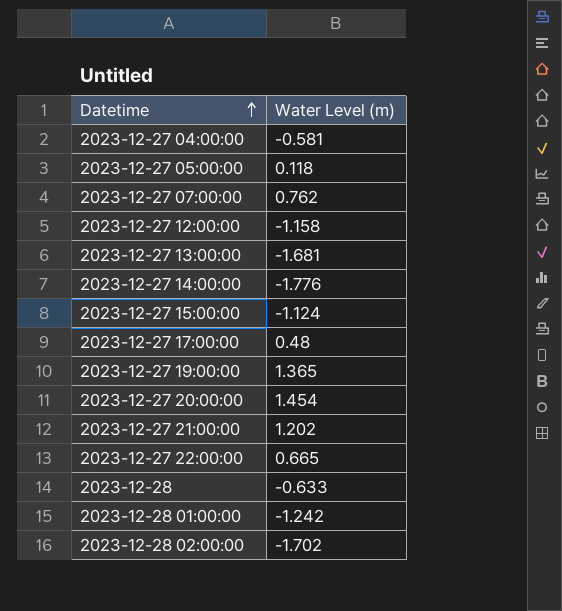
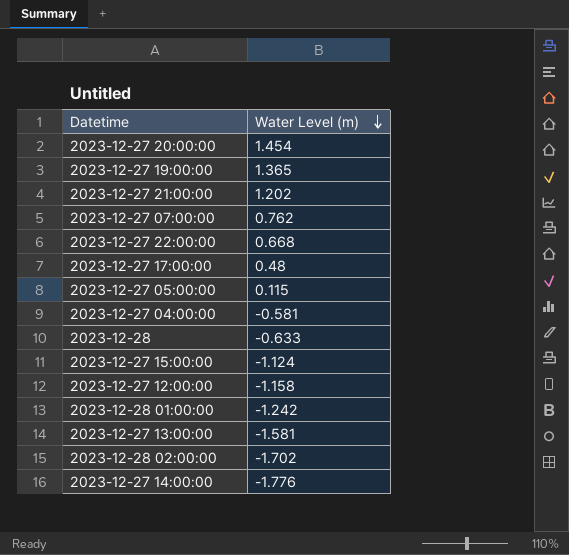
row order: Datetime ascending -> Water Level (m) descending
2023-12-27 22:00:00 | Water Level (m): 0.665 -> 0.668
2023-12-27 05:00:00 | Water Level (m): 0.118 -> 0.115
2023-12-27 13:00:00 | Water Level (m): -1.681 -> -1.581

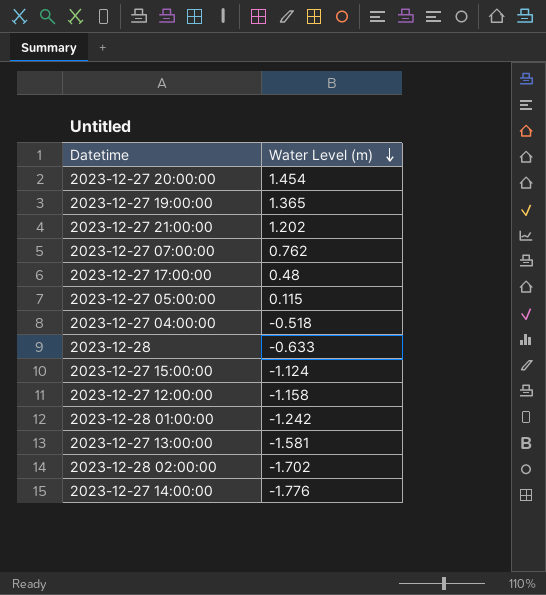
row 2023-12-27 22:00:00: 0.668 -> none
2023-12-27 04:00:00 | Water Level (m): -0.581 -> -0.518

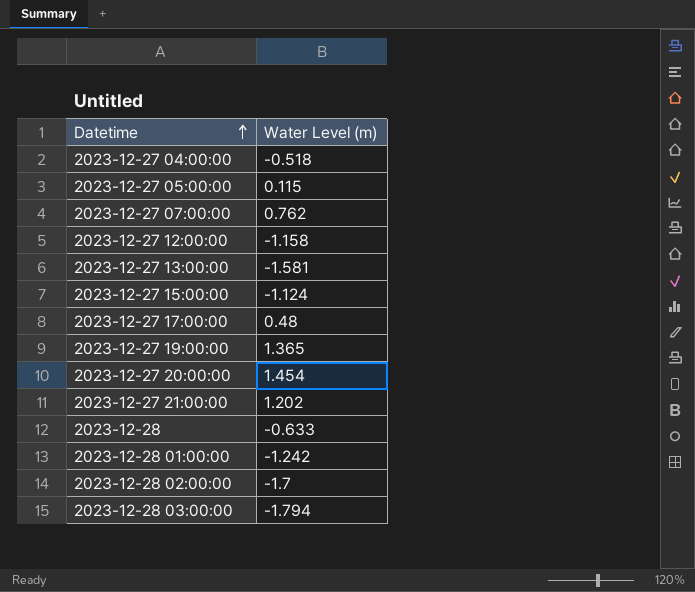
row order: Water Level (m) descending -> Datetime ascending
row 2023-12-27 14:00:00: -1.776 -> none
2023-12-28 02:00:00 | Water Level (m): -1.702 -> -1.7
row 2023-12-28 03:00:00: none -> -1.794

